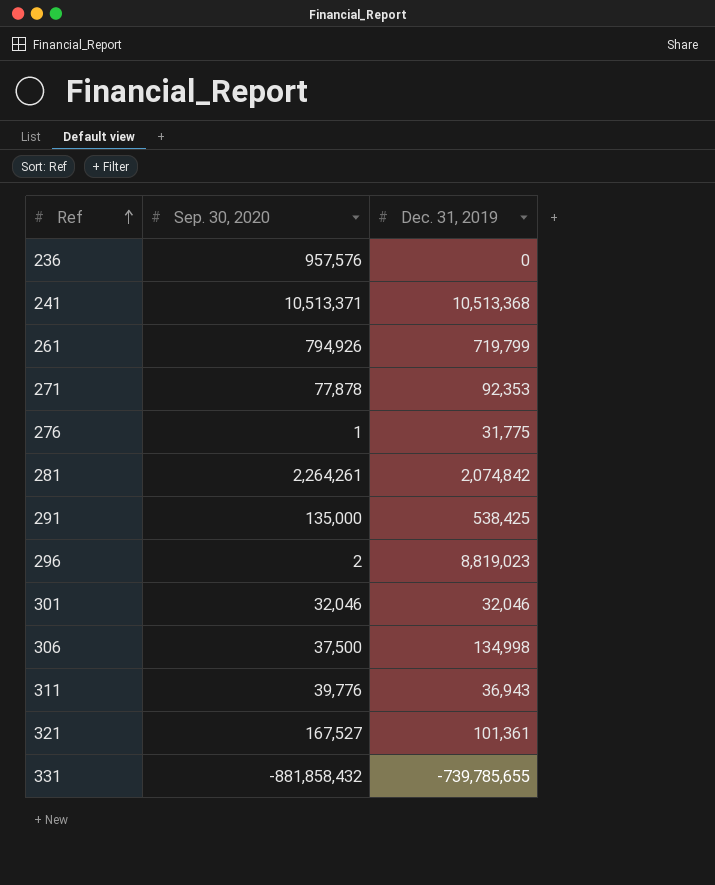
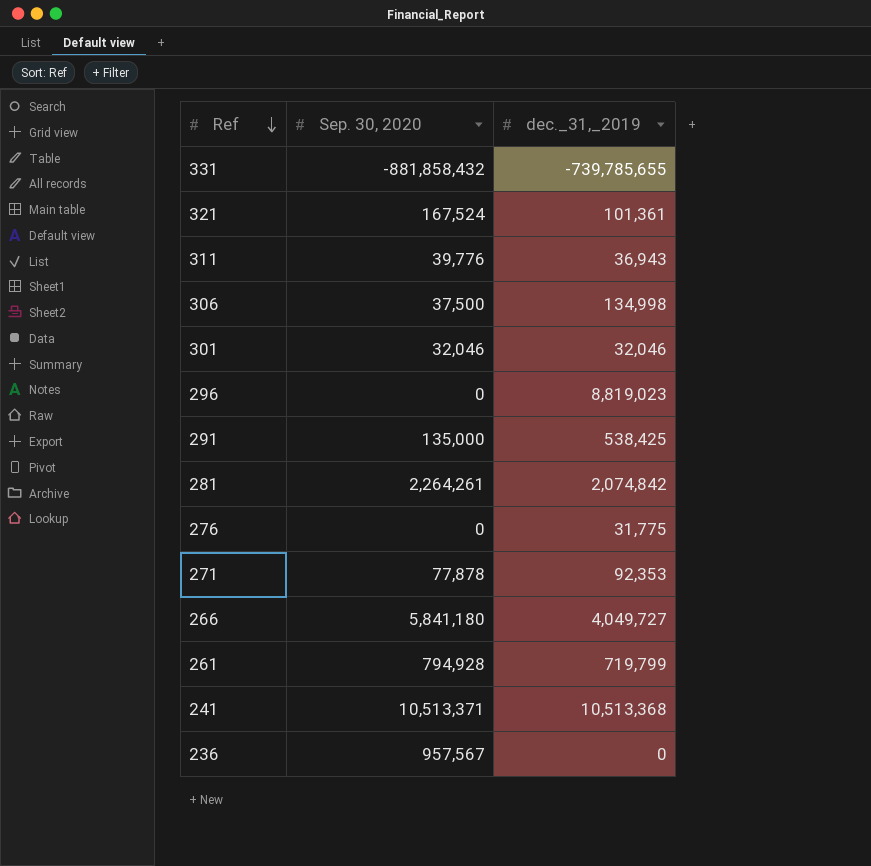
row order: Ref ascending -> Ref descending
column name: Dec. 31, 2019 -> dec._31,_2019
321 | Sep. 30, 2020: 167,527 -> 167,524
296 | Sep. 30, 2020: 2 -> 0
276 | Sep. 30, 2020: 1 -> 0
row 266: none -> 5,841,180 | 4,049,727
261 | Sep. 30, 2020: 794,926 -> 794,928
236 | Sep. 30, 2020: 957,576 -> 957,567

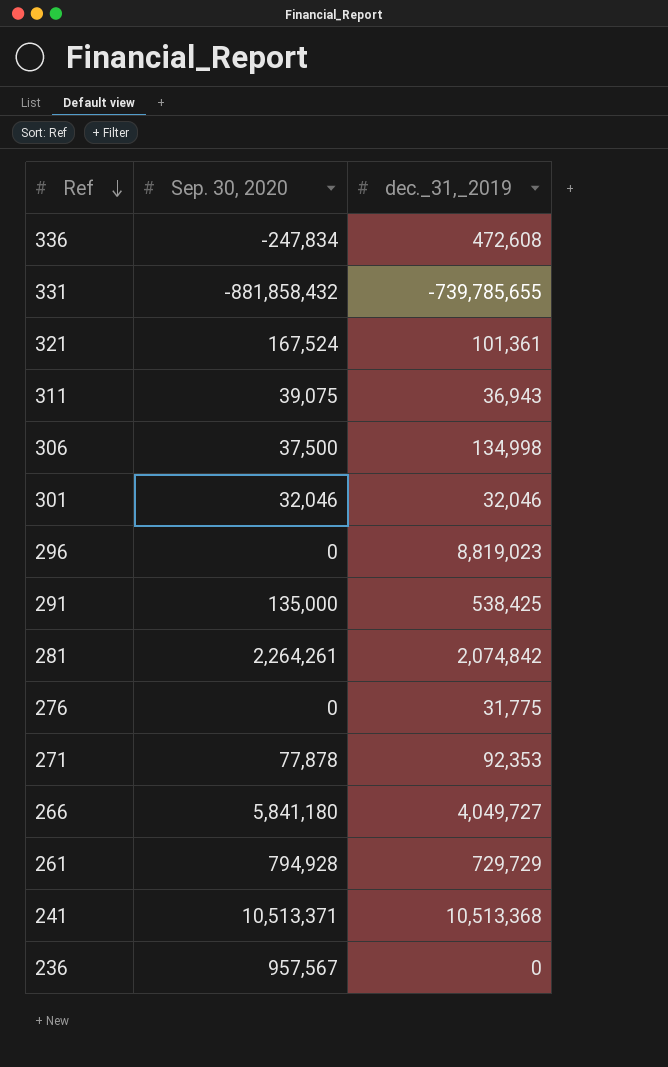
row 336: none -> -247,834 | 472,608
311 | Sep. 30, 2020: 39,776 -> 39,075
261 | dec._31,_2019: 719,799 -> 729,729

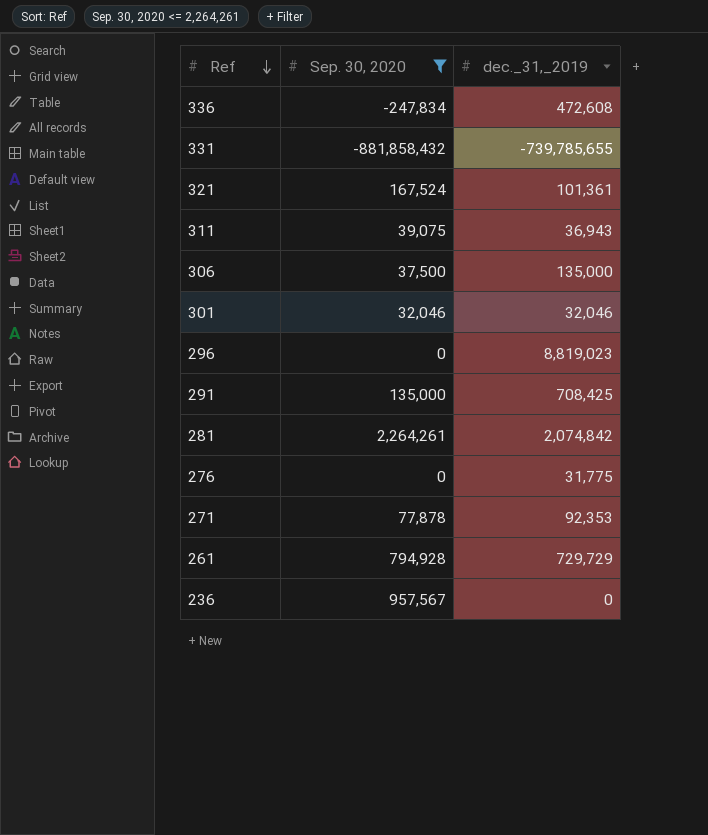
filter: none -> Sep. 30, 2020 <= 2,264,261
306 | dec._31,_2019: 134,998 -> 135,000
291 | dec._31,_2019: 538,425 -> 708,425

